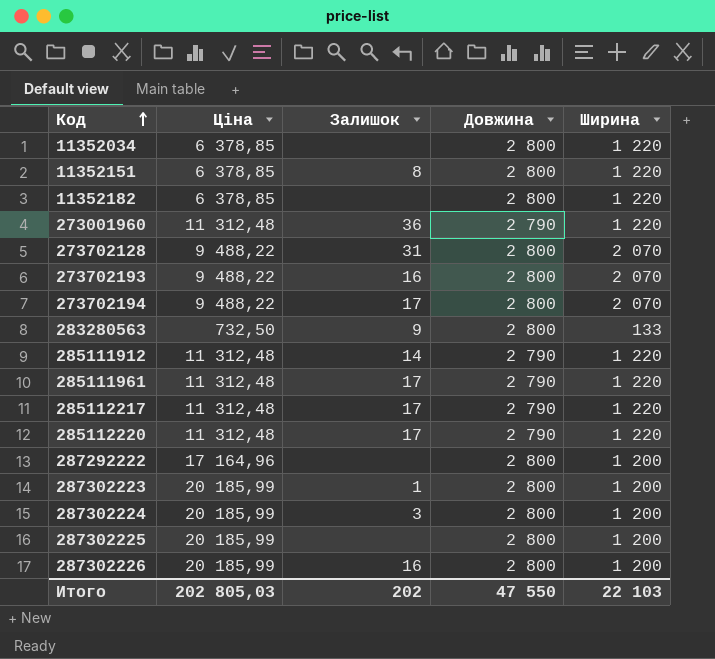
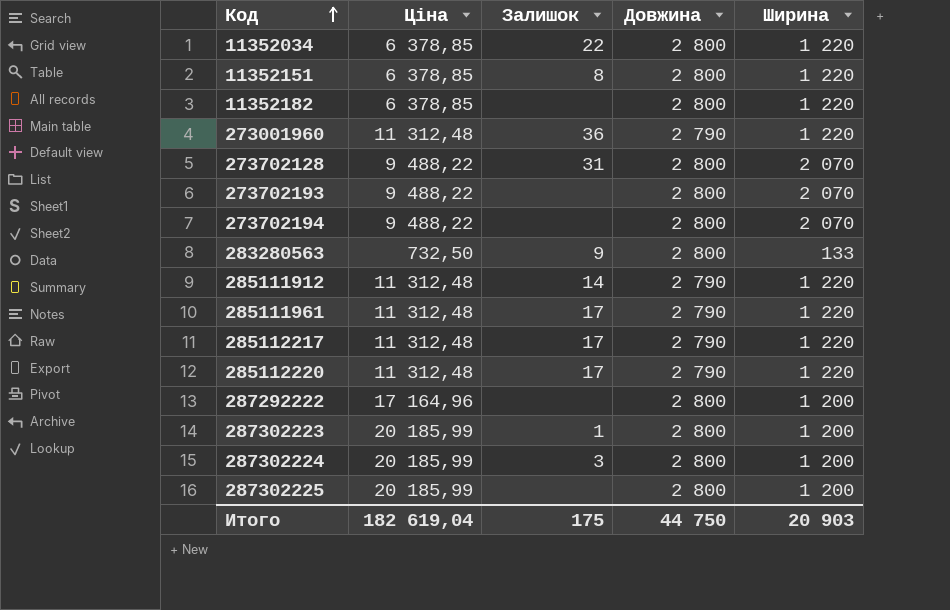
row 287302226: 20 185,99 | 16 | 2 800 | 1 200 -> none
11352034 | Залишок: none -> 22
273702193 | Залишок: 16 -> none
273702194 | Залишок: 17 -> none
Итого | Ціна: 202 805,03 -> 182 619,04
Итого | Залишок: 202 -> 175
Итого | Довжина: 47 550 -> 44 750
Итого | Ширина: 22 103 -> 20 903

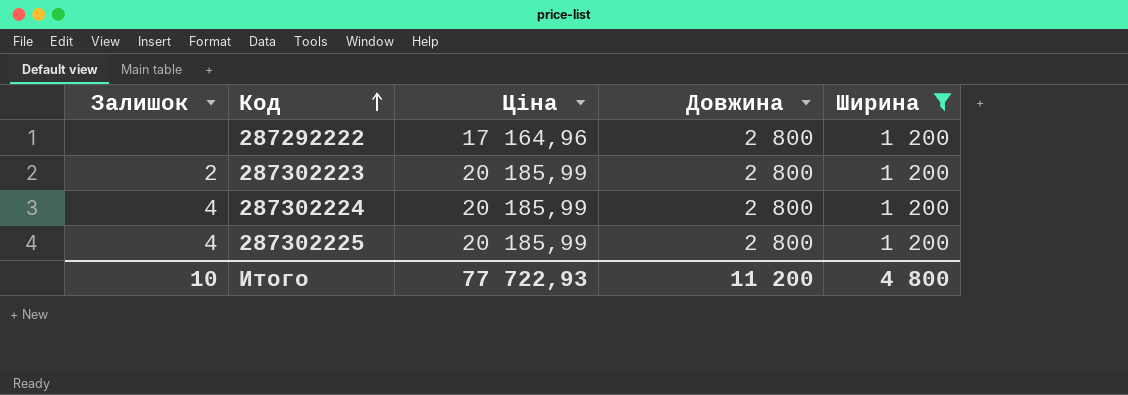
filter: none -> Ширина = 1 200
column Залишок | position: 3 -> 1
287302223 | Залишок: 1 -> 2
287302224 | Залишок: 3 -> 4
287302225 | Залишок: none -> 4
Итого | Залишок: 175 -> 10
Итого | Ціна: 182 619,04 -> 77 722,93
Итого | Довжина: 44 750 -> 11 200
Итого | Ширина: 20 903 -> 4 800

